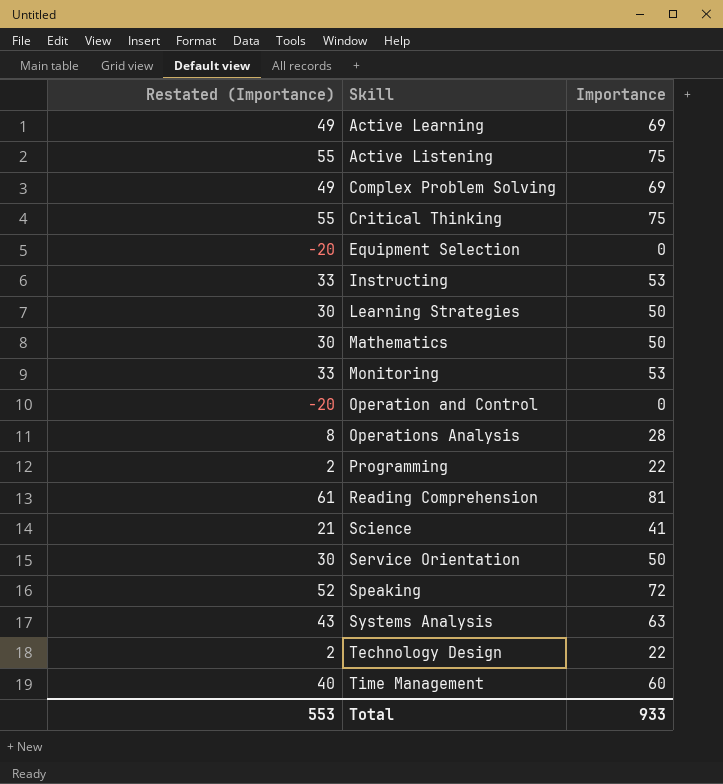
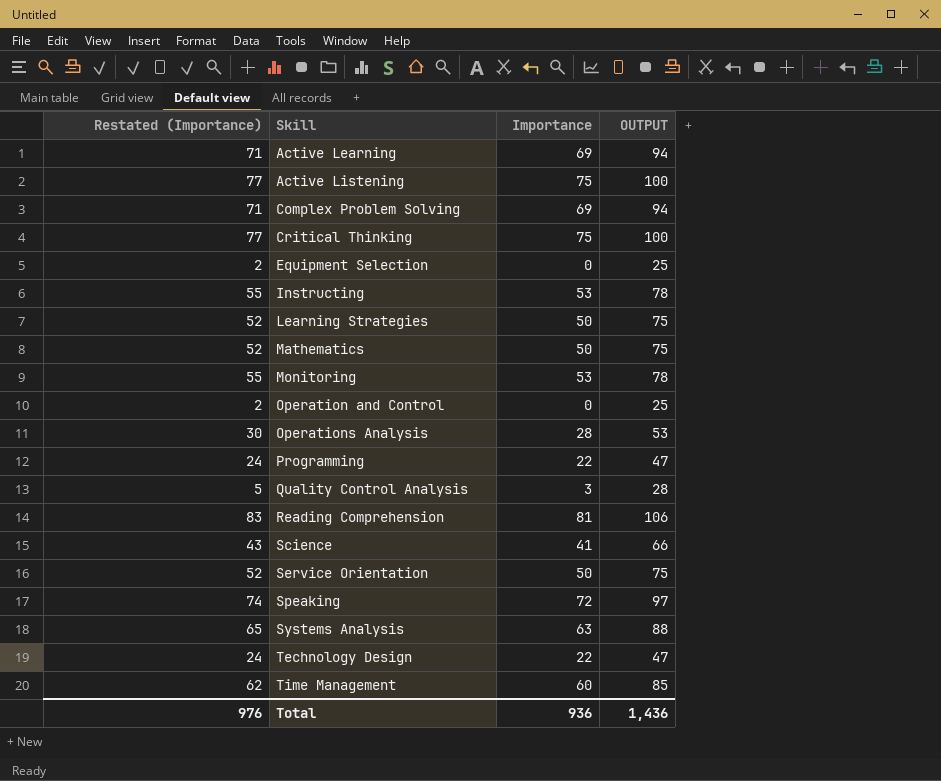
column Restated (Importance) | formula: [Importance] - 20 -> [Importance] + 2
column OUTPUT | formula: none -> [Importance] + 25
row Quality Control Analysis: none -> 5 | 3 | 28
Total | Restated (Importance): 553 -> 976
Total | Importance: 933 -> 936

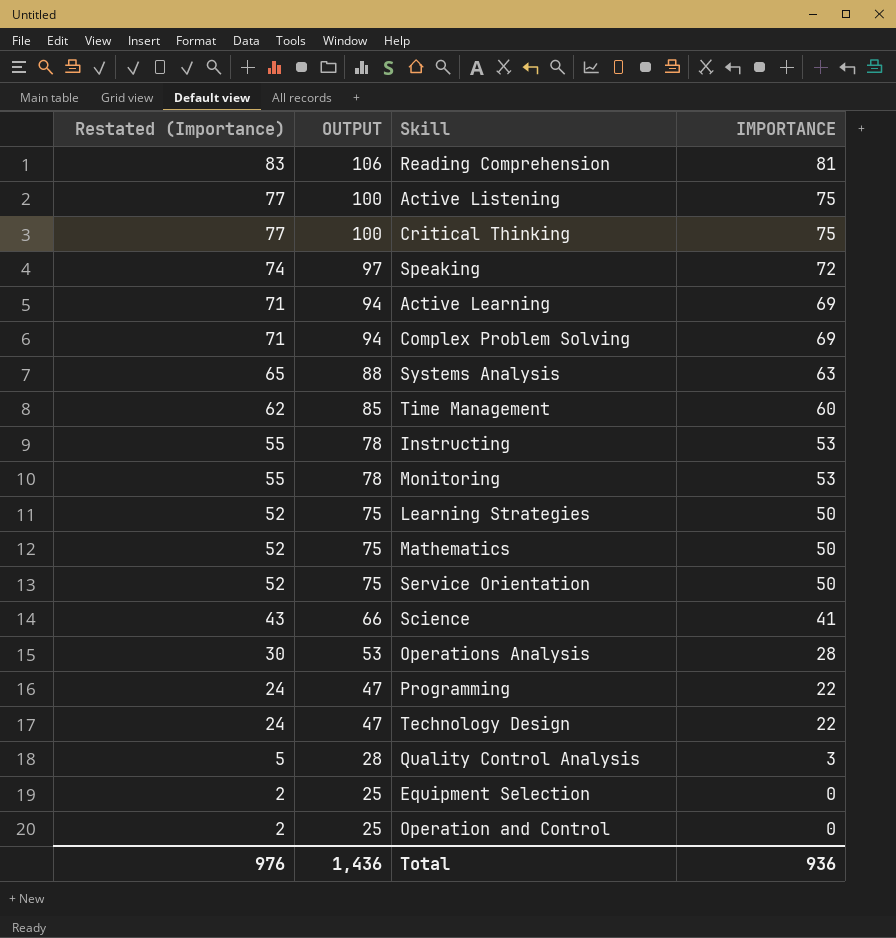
row order: Skill ascending -> Restated (Importance) descending
column OUTPUT | position: 4 -> 2
column name: Importance -> IMPORTANCE

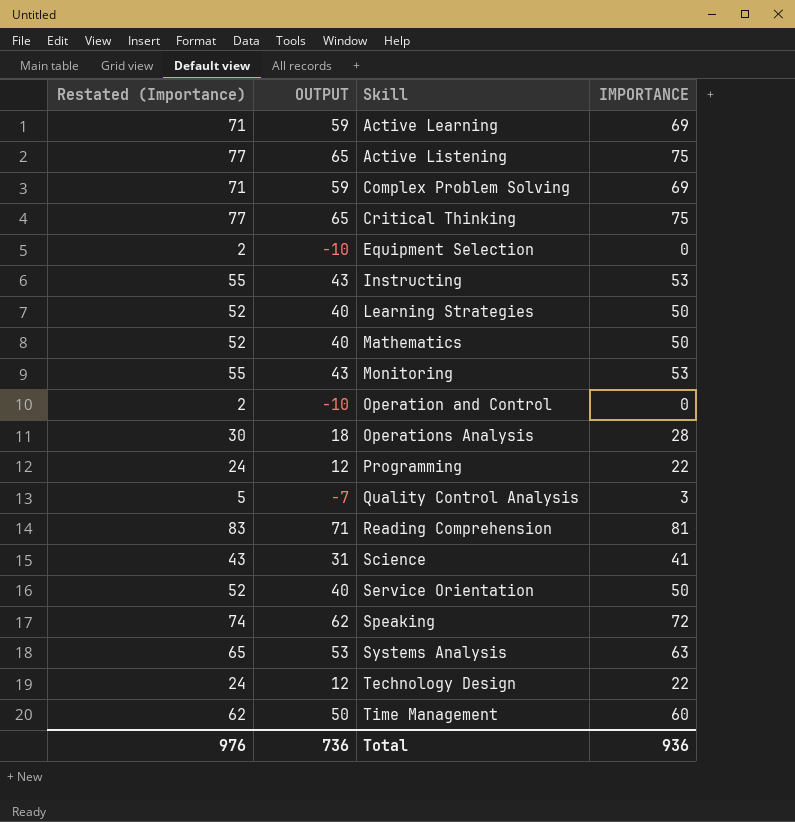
row order: Restated (Importance) descending -> Skill ascending
column OUTPUT | formula: [IMPORTANCE] + 25 -> [IMPORTANCE] - 10
Total | OUTPUT: 1,436 -> 736

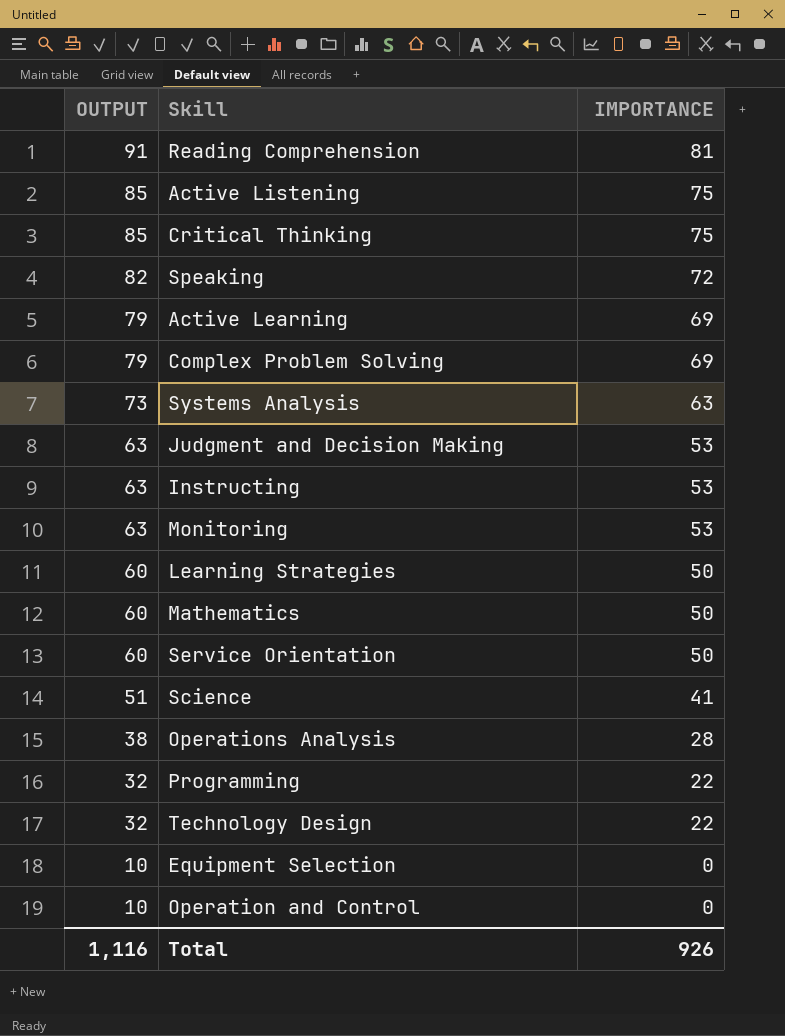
row order: Skill ascending -> OUTPUT descending
column Restated (Importance) | formula: [IMPORTANCE] + 2 -> none
column OUTPUT | formula: [IMPORTANCE] - 10 -> [IMPORTANCE] + 10
row Quality Control Analysis: 5 | -7 | 3 -> none
row Time Management: 62 | 50 | 60 -> none
row Judgment and Decision Making: none -> 63 | 53
Total | OUTPUT: 736 -> 1,116
Total | IMPORTANCE: 936 -> 926

